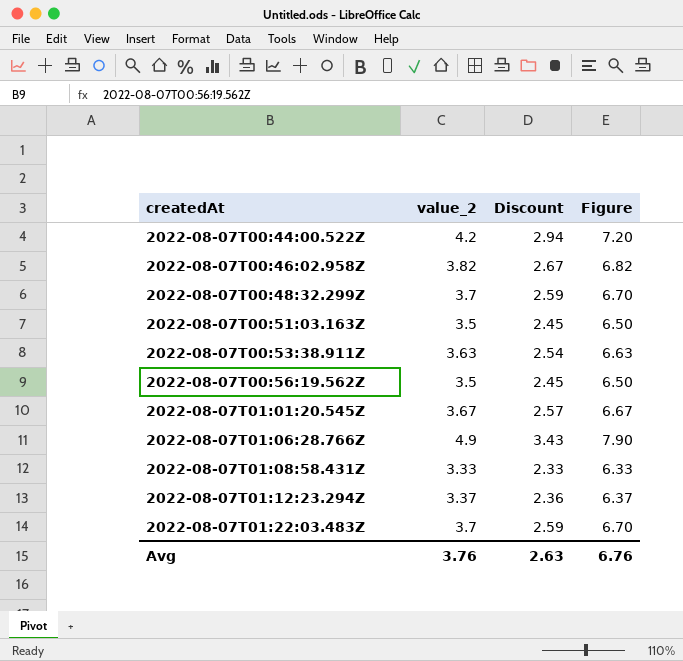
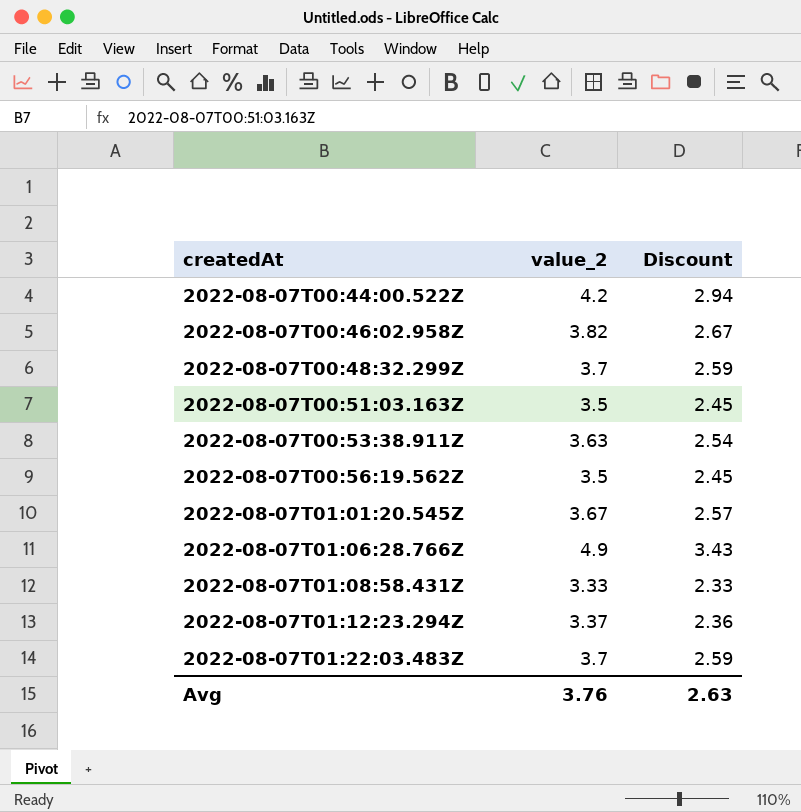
column Figure | formula: [value_2] + 3 -> none

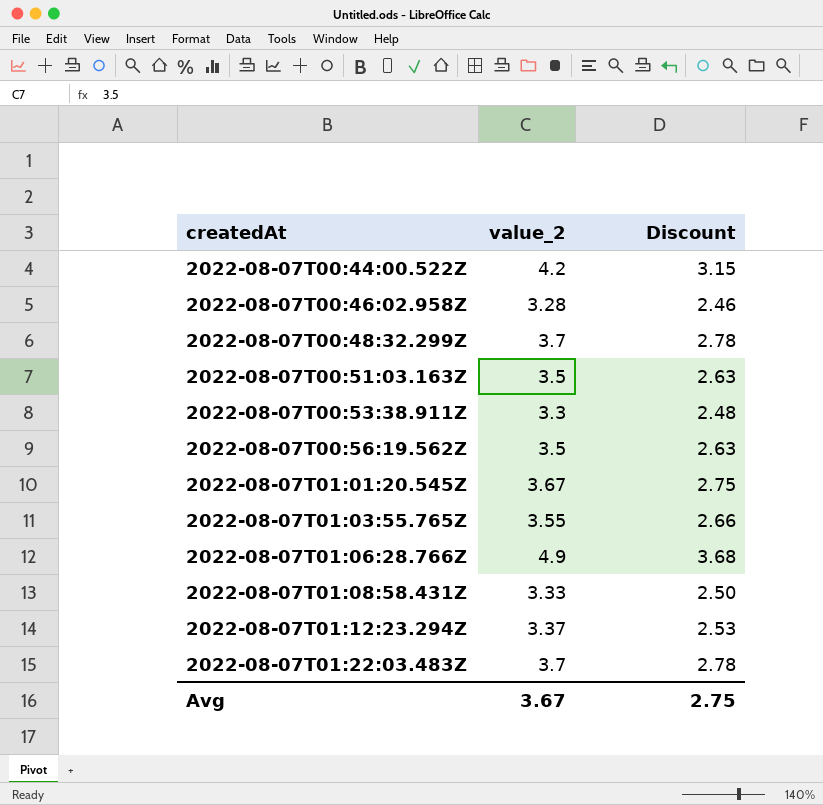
column Discount | formula: [value_2] * 0.7 -> [value_2] * 0.75
2022-08-07T00:46:02.958Z | value_2: 3.82 -> 3.28
2022-08-07T00:53:38.911Z | value_2: 3.63 -> 3.3
row 2022-08-07T01:03:55.765Z: none -> 3.55 | 2.66
Avg | value_2: 3.76 -> 3.67
Avg | Discount: 2.63 -> 2.75

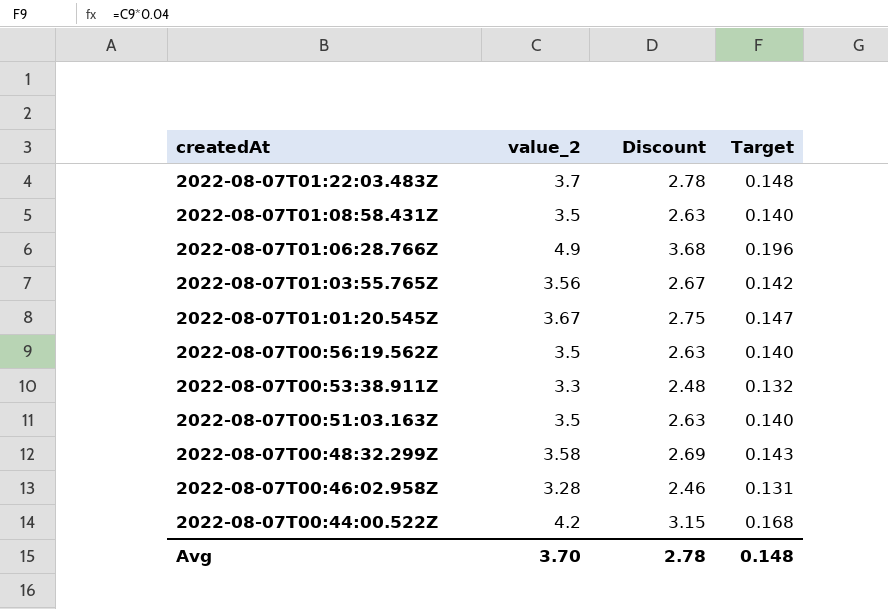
row order: createdAt ascending -> createdAt descending
column Target | formula: none -> [value_2] * 0.04
row 2022-08-07T01:12:23.294Z: 3.37 | 2.53 -> none
2022-08-07T01:08:58.431Z | value_2: 3.33 -> 3.5
2022-08-07T01:08:58.431Z | Discount: 2.50 -> 2.63
2022-08-07T01:03:55.765Z | value_2: 3.55 -> 3.56
2022-08-07T01:03:55.765Z | Discount: 2.66 -> 2.67
2022-08-07T00:48:32.299Z | value_2: 3.7 -> 3.58
2022-08-07T00:48:32.299Z | Discount: 2.78 -> 2.69
Avg | value_2: 3.67 -> 3.70
Avg | Discount: 2.75 -> 2.78

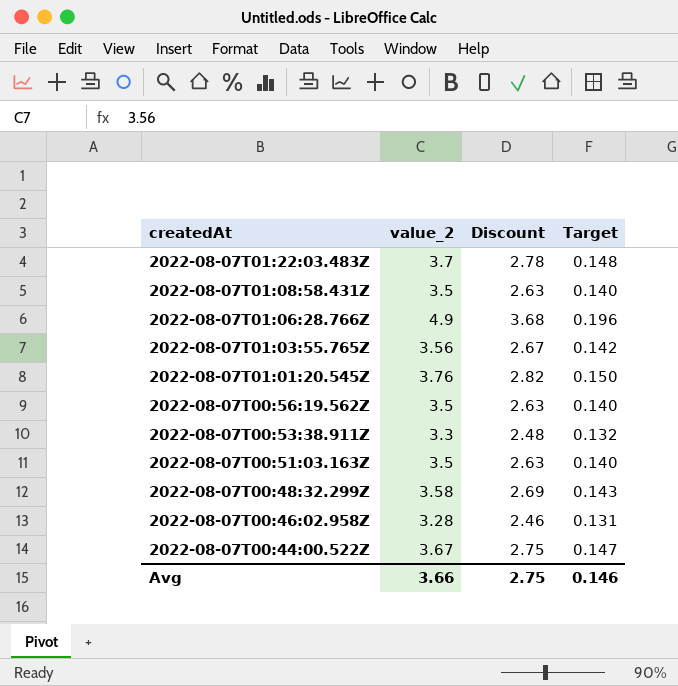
2022-08-07T01:01:20.545Z | value_2: 3.67 -> 3.76
2022-08-07T01:01:20.545Z | Discount: 2.75 -> 2.82
2022-08-07T01:01:20.545Z | Target: 0.147 -> 0.150
2022-08-07T00:44:00.522Z | value_2: 4.2 -> 3.67
2022-08-07T00:44:00.522Z | Discount: 3.15 -> 2.75
2022-08-07T00:44:00.522Z | Target: 0.168 -> 0.147
Avg | value_2: 3.70 -> 3.66
Avg | Discount: 2.78 -> 2.75
Avg | Target: 0.148 -> 0.146

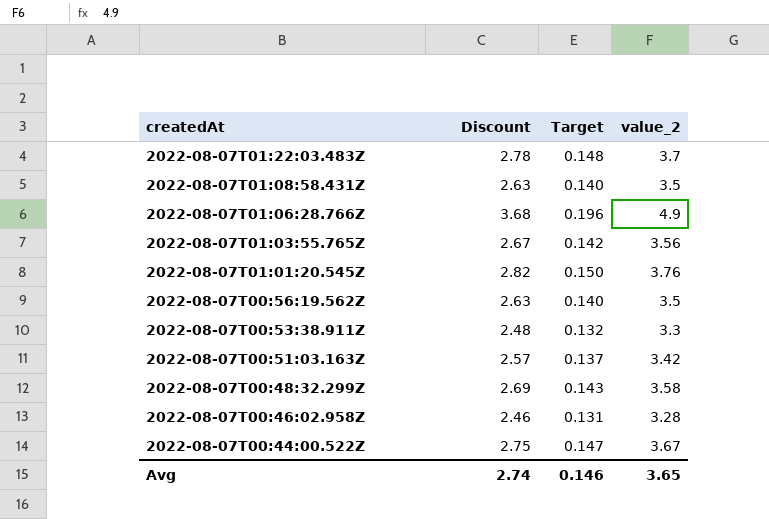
column value_2 | position: 2 -> 4
2022-08-07T00:51:03.163Z | Discount: 2.63 -> 2.57
2022-08-07T00:51:03.163Z | Target: 0.140 -> 0.137
2022-08-07T00:51:03.163Z | value_2: 3.5 -> 3.42
Avg | Discount: 2.75 -> 2.74
Avg | value_2: 3.66 -> 3.65

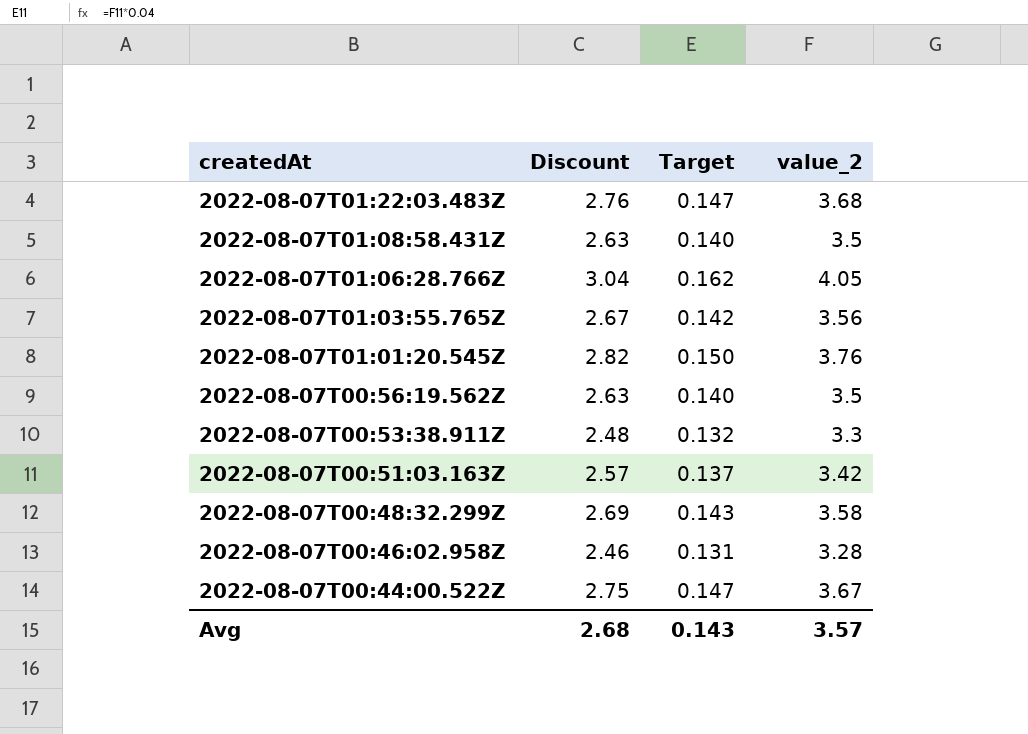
2022-08-07T01:22:03.483Z | Discount: 2.78 -> 2.76
2022-08-07T01:22:03.483Z | Target: 0.148 -> 0.147
2022-08-07T01:22:03.483Z | value_2: 3.7 -> 3.68
2022-08-07T01:06:28.766Z | Discount: 3.68 -> 3.04
2022-08-07T01:06:28.766Z | Target: 0.196 -> 0.162
2022-08-07T01:06:28.766Z | value_2: 4.9 -> 4.05
Avg | Discount: 2.74 -> 2.68
Avg | Target: 0.146 -> 0.143
Avg | value_2: 3.65 -> 3.57

